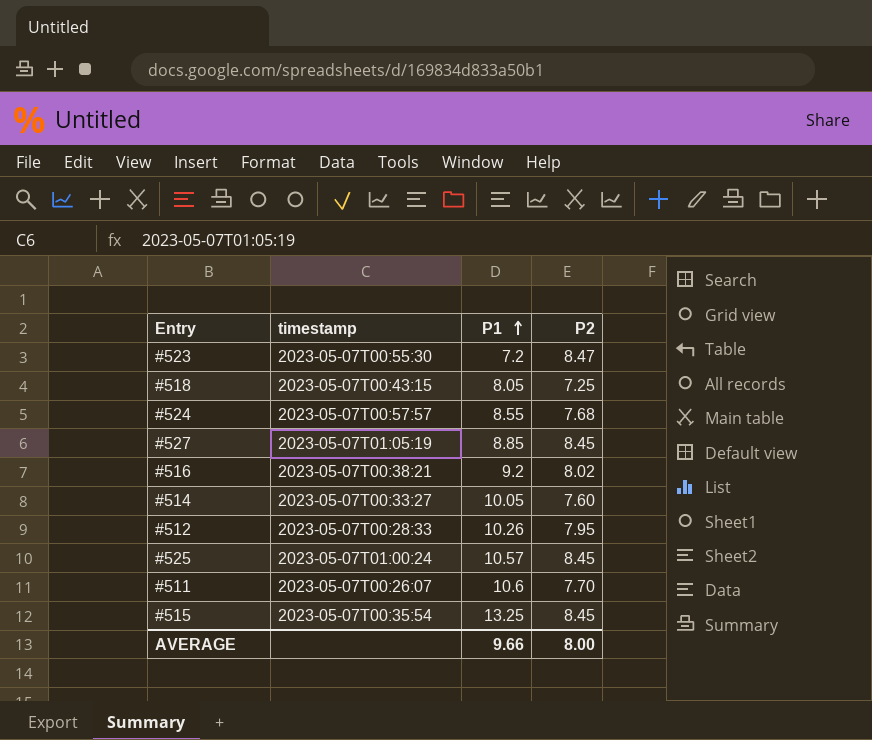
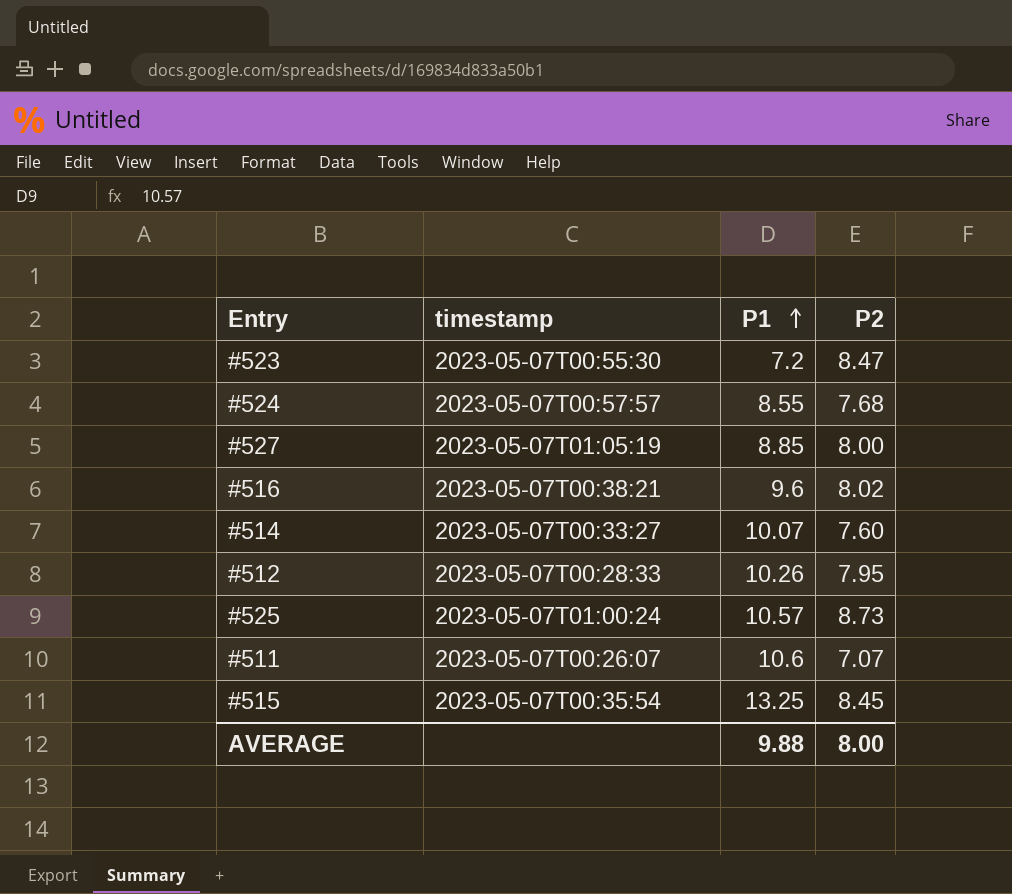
row #518: 2023-05-07T00:43:15 | 8.05 | 7.25 -> none
#527 | P2: 8.45 -> 8.00
#516 | P1: 9.2 -> 9.6
#514 | P1: 10.05 -> 10.07
#525 | P2: 8.45 -> 8.73
#511 | P2: 7.70 -> 7.07
AVERAGE | P1: 9.66 -> 9.88

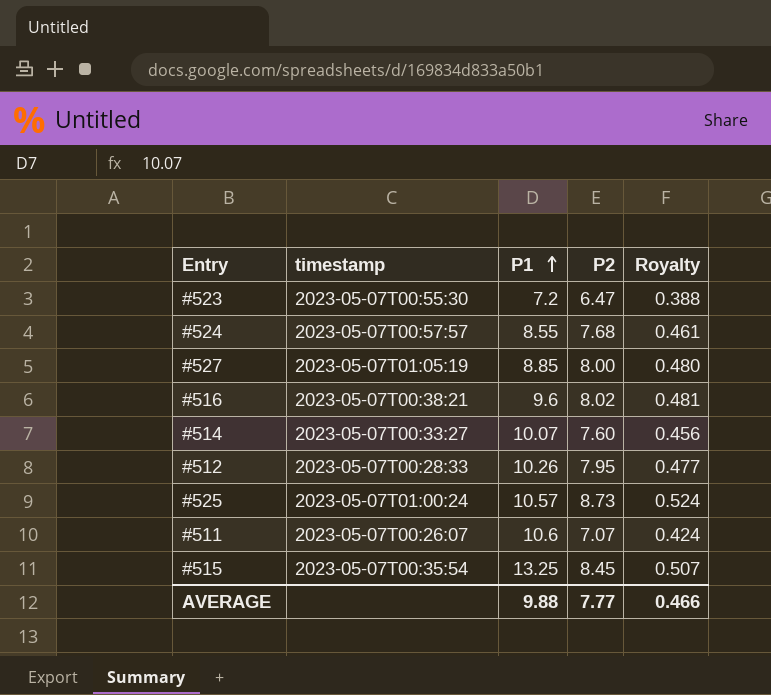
column Royalty | formula: none -> [P2] * 0.06
#523 | P2: 8.47 -> 6.47
AVERAGE | P2: 8.00 -> 7.77

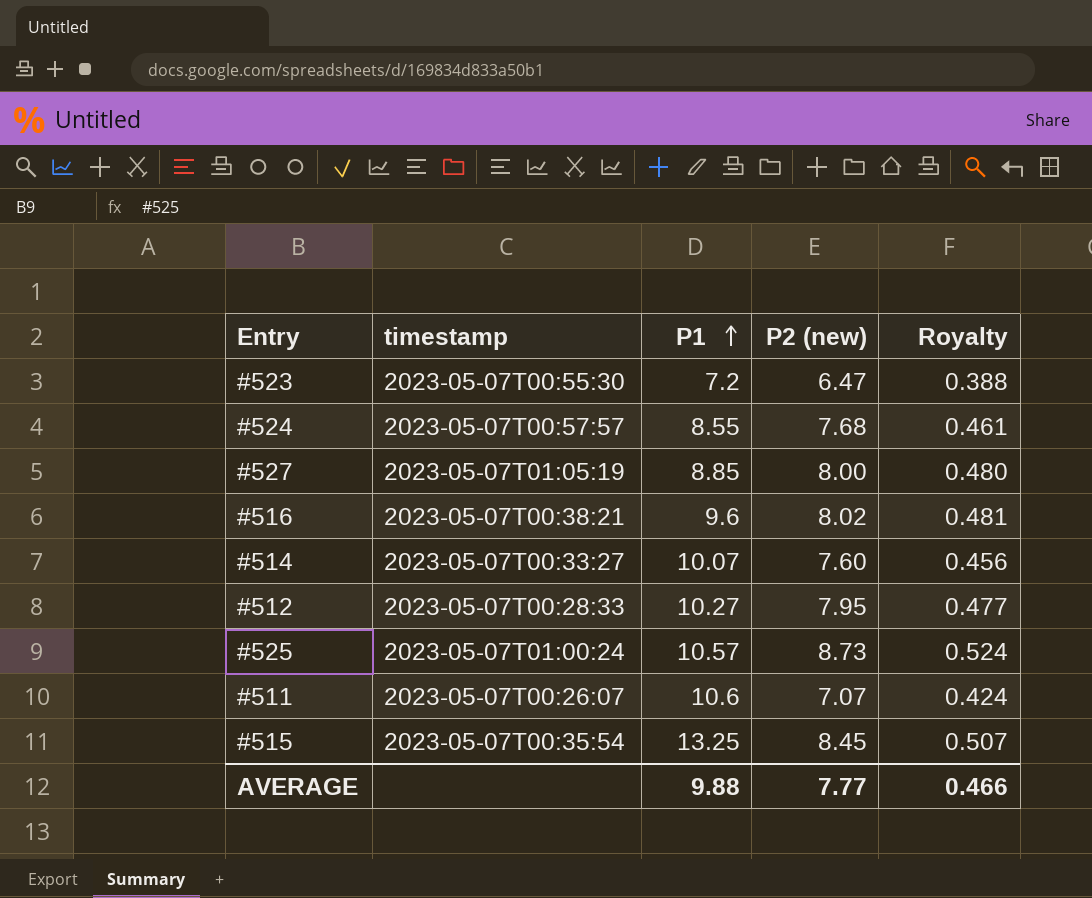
column name: P2 -> P2 (new)
#512 | P1: 10.26 -> 10.27

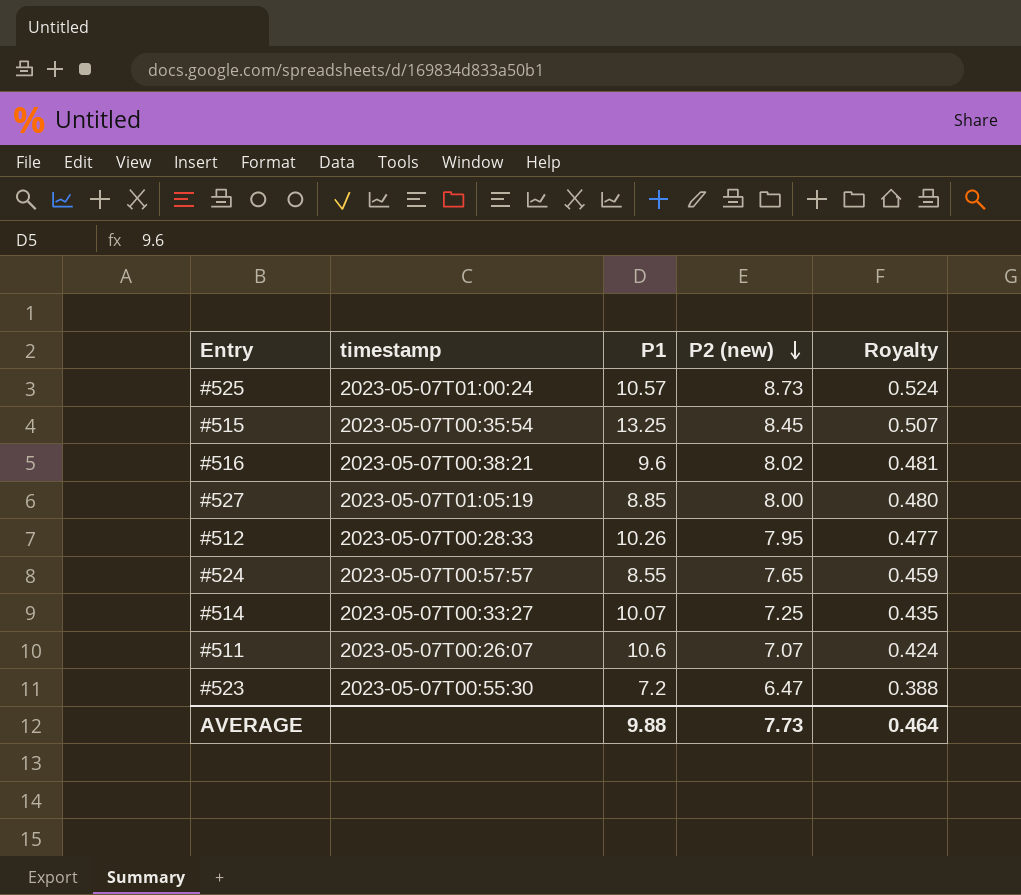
row order: P1 ascending -> P2 (new) descending
#512 | P1: 10.27 -> 10.26
#524 | P2 (new): 7.68 -> 7.65
#524 | Royalty: 0.461 -> 0.459
#514 | P2 (new): 7.60 -> 7.25
#514 | Royalty: 0.456 -> 0.435
AVERAGE | P2 (new): 7.77 -> 7.73
AVERAGE | Royalty: 0.466 -> 0.464

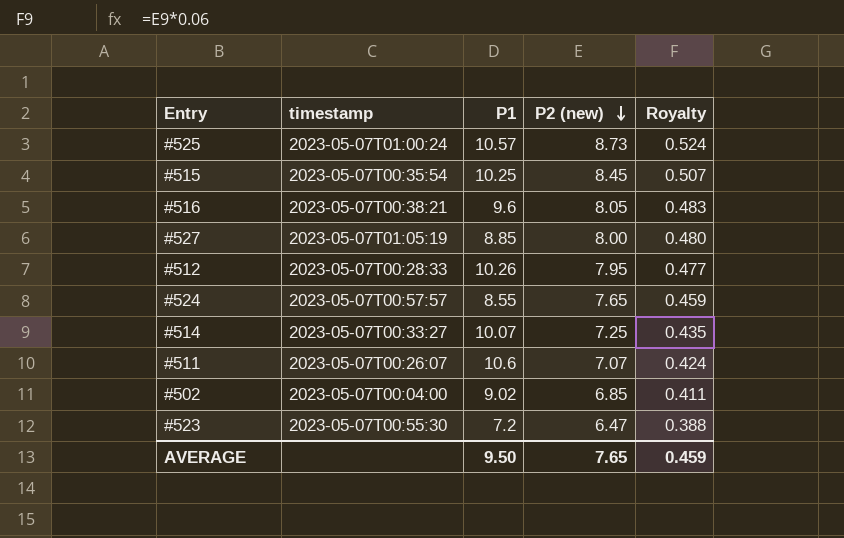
#515 | P1: 13.25 -> 10.25
#516 | P2 (new): 8.02 -> 8.05
#516 | Royalty: 0.481 -> 0.483
row #502: none -> 2023-05-07T00:04:00 | 9.02 | 6.85 | 0.411
AVERAGE | P1: 9.88 -> 9.50
AVERAGE | P2 (new): 7.73 -> 7.65
AVERAGE | Royalty: 0.464 -> 0.459

